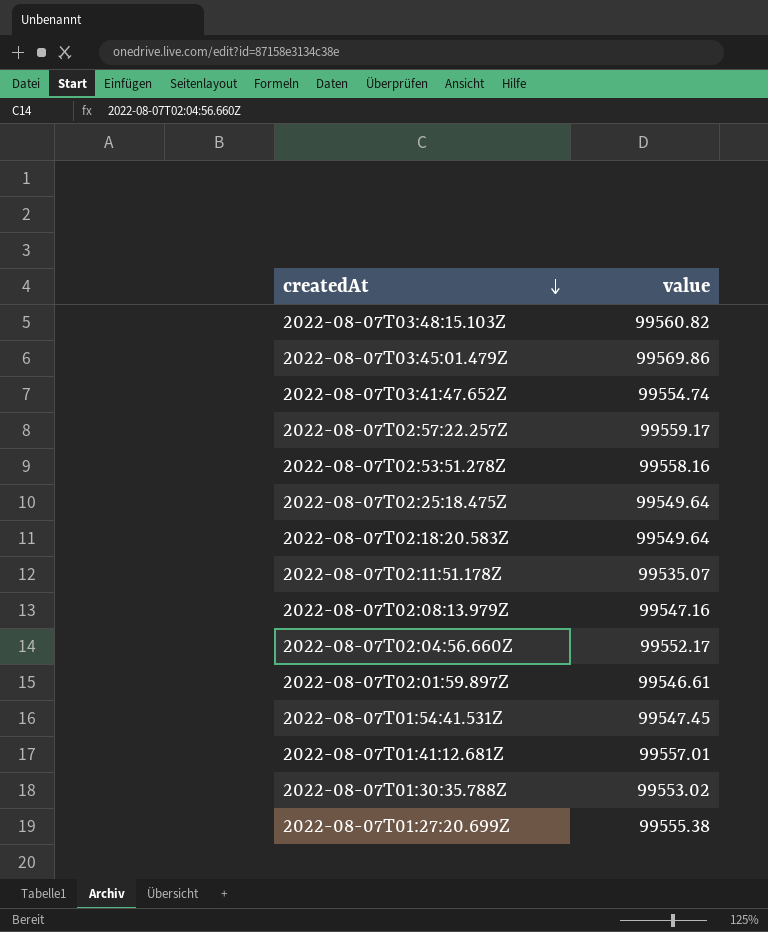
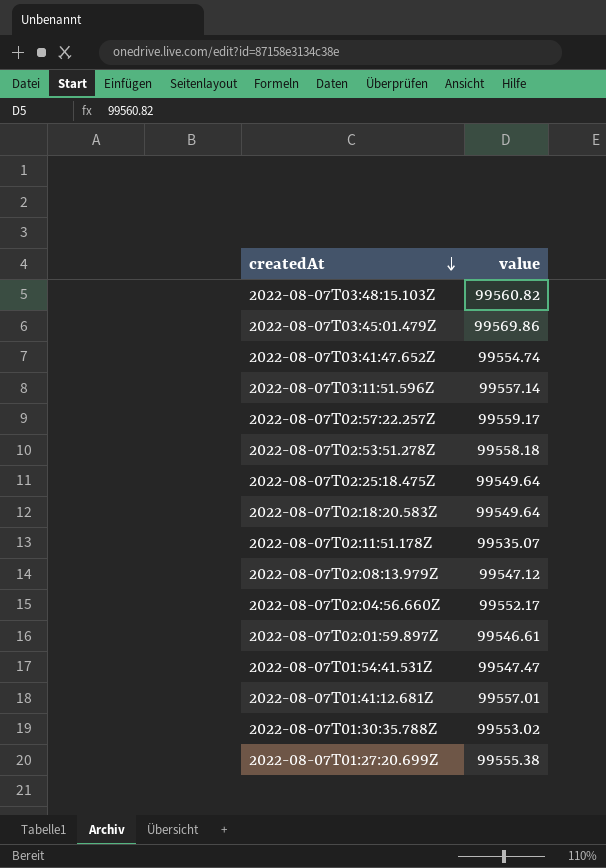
row 2022-08-07T03:11:51.596Z: none -> 99557.14
2022-08-07T02:53:51.278Z | value: 99558.16 -> 99558.18
2022-08-07T02:08:13.979Z | value: 99547.16 -> 99547.12
2022-08-07T01:54:41.531Z | value: 99547.45 -> 99547.47

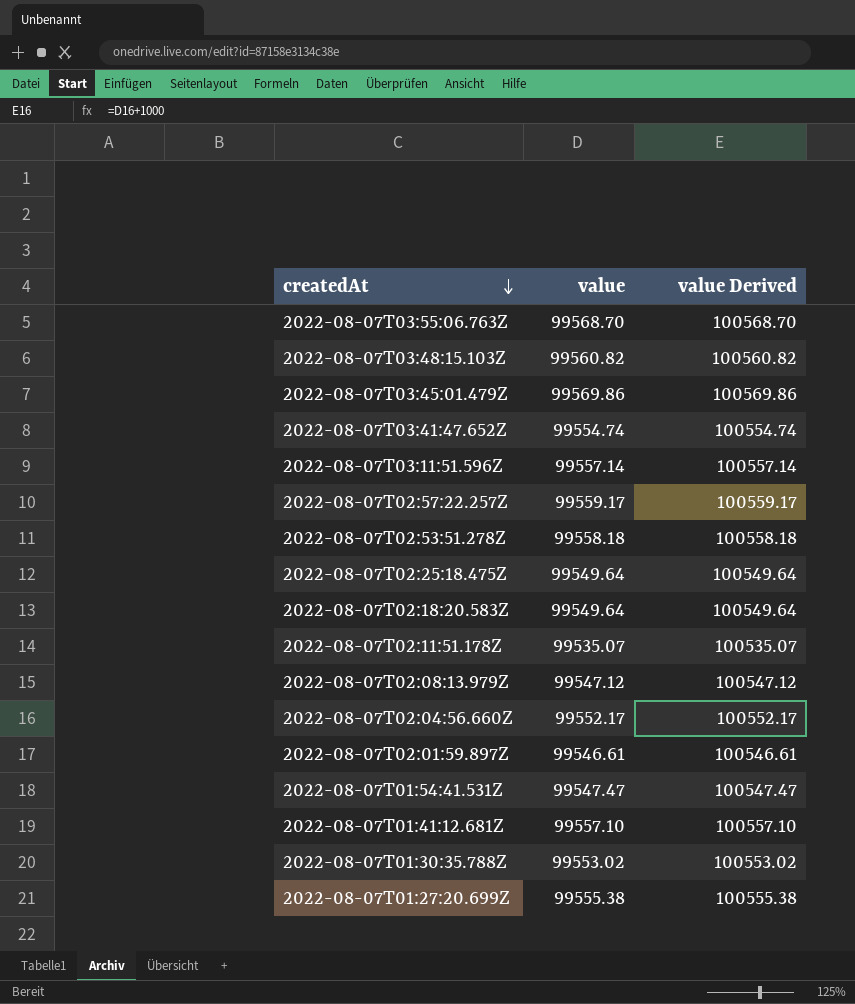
column value Derived | formula: none -> [value] + 1000
row 2022-08-07T03:55:06.763Z: none -> 99568.70 | 100568.70
2022-08-07T01:41:12.681Z | value: 99557.01 -> 99557.10

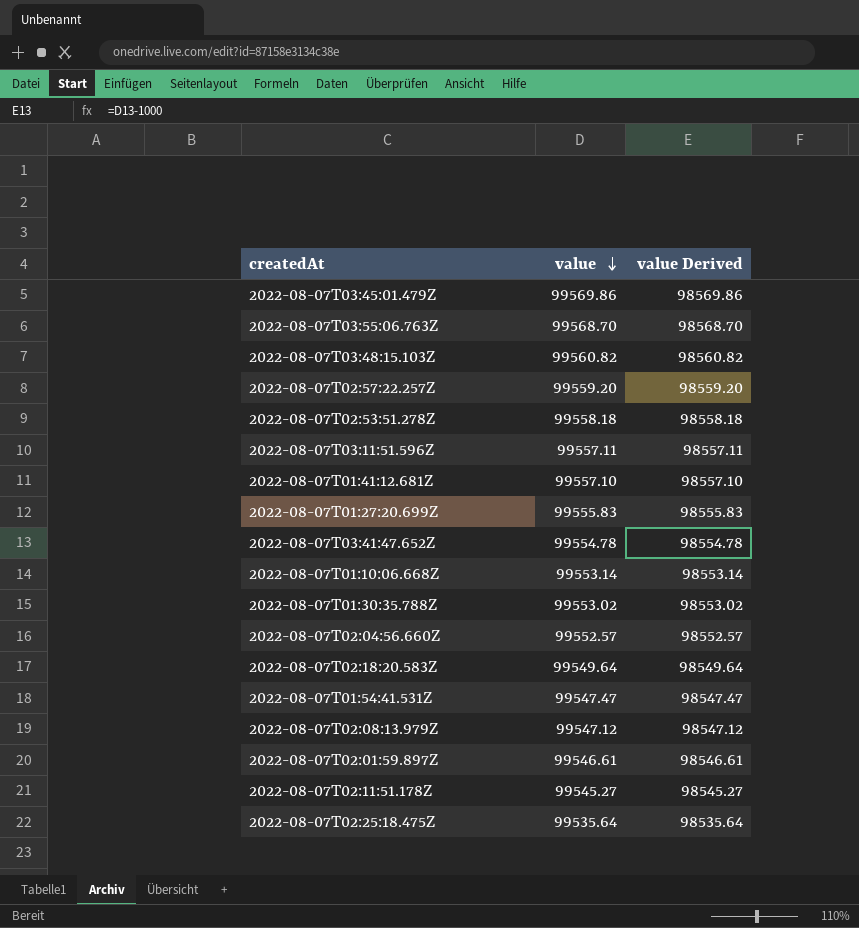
row order: createdAt descending -> value descending
column value Derived | formula: [value] + 1000 -> [value] - 1000
2022-08-07T02:57:22.257Z | value: 99559.17 -> 99559.20
2022-08-07T03:11:51.596Z | value: 99557.14 -> 99557.11
2022-08-07T01:27:20.699Z | value: 99555.38 -> 99555.83
2022-08-07T03:41:47.652Z | value: 99554.74 -> 99554.78
row 2022-08-07T01:10:06.668Z: none -> 99553.14 | 98553.14
2022-08-07T02:04:56.660Z | value: 99552.17 -> 99552.57
2022-08-07T02:11:51.178Z | value: 99535.07 -> 99545.27
2022-08-07T02:25:18.475Z | value: 99549.64 -> 99535.64

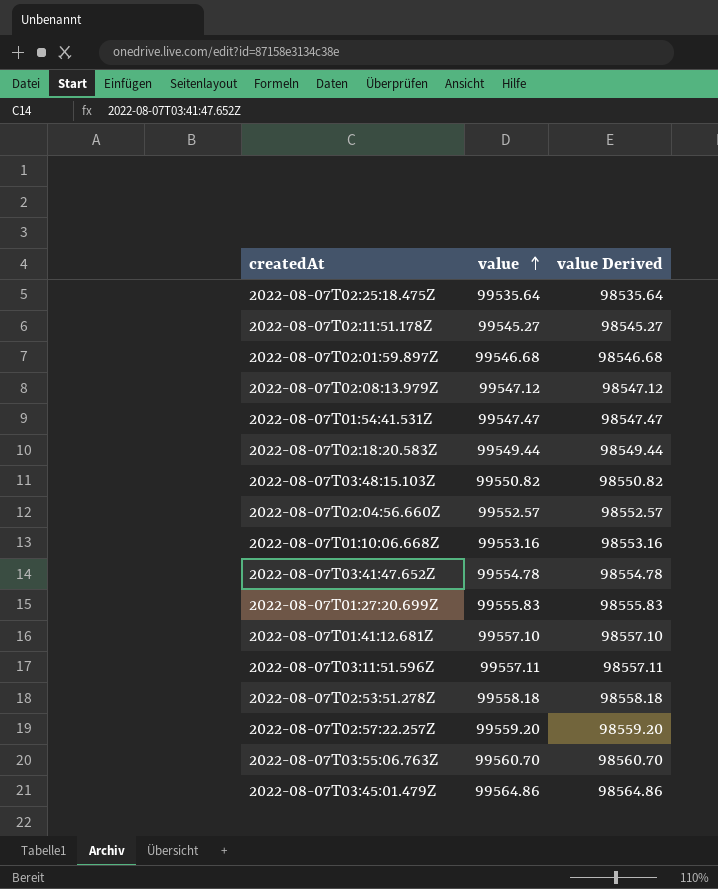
row order: value descending -> value ascending
row 2022-08-07T01:30:35.788Z: 99553.02 | 98553.02 -> none
2022-08-07T02:01:59.897Z | value: 99546.61 -> 99546.68
2022-08-07T02:01:59.897Z | value Derived: 98546.61 -> 98546.68
2022-08-07T02:18:20.583Z | value: 99549.64 -> 99549.44
2022-08-07T02:18:20.583Z | value Derived: 98549.64 -> 98549.44
2022-08-07T03:48:15.103Z | value: 99560.82 -> 99550.82
2022-08-07T03:48:15.103Z | value Derived: 98560.82 -> 98550.82
2022-08-07T01:10:06.668Z | value: 99553.14 -> 99553.16
2022-08-07T01:10:06.668Z | value Derived: 98553.14 -> 98553.16
2022-08-07T03:55:06.763Z | value: 99568.70 -> 99560.70
2022-08-07T03:55:06.763Z | value Derived: 98568.70 -> 98560.70
2022-08-07T03:45:01.479Z | value: 99569.86 -> 99564.86
2022-08-07T03:45:01.479Z | value Derived: 98569.86 -> 98564.86

